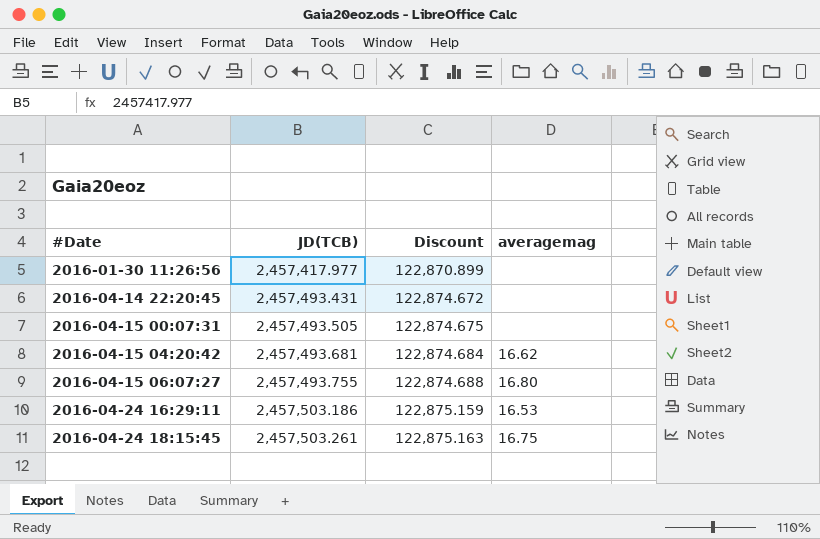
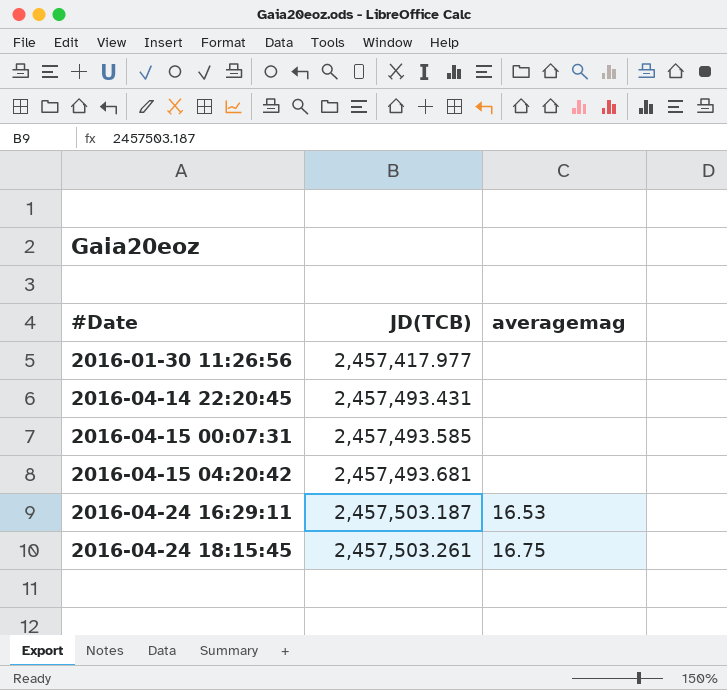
column Discount | formula: [JD(TCB)] * 0.05 -> none
row 2016-04-15 06:07:27: 2,457,493.755 | 122,874.688 | 16.80 -> none
2016-04-15 00:07:31 | JD(TCB): 2,457,493.505 -> 2,457,493.585
2016-04-15 04:20:42 | averagemag: 16.62 -> none
2016-04-24 16:29:11 | JD(TCB): 2,457,503.186 -> 2,457,503.187

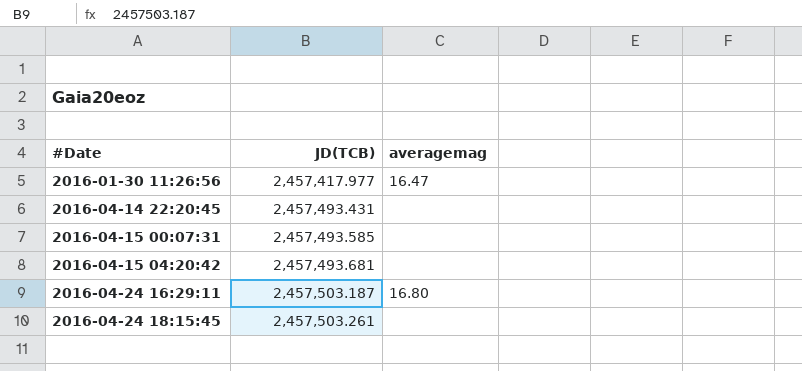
2016-01-30 11:26:56 | averagemag: none -> 16.47
2016-04-24 16:29:11 | averagemag: 16.53 -> 16.80
2016-04-24 18:15:45 | averagemag: 16.75 -> none

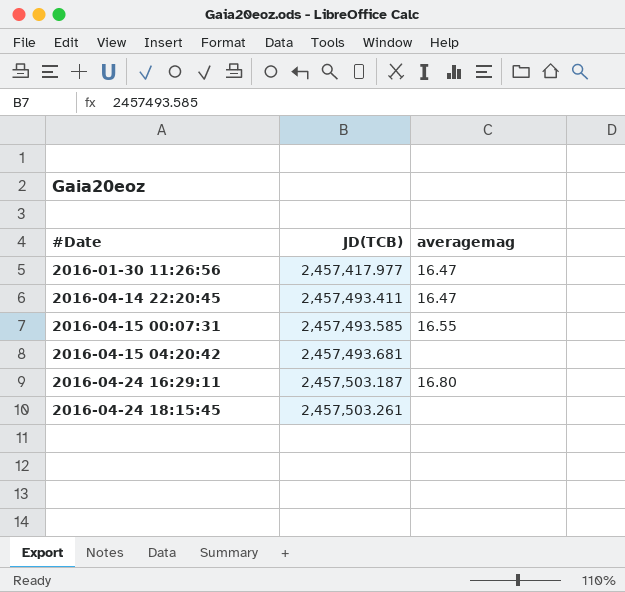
2016-04-14 22:20:45 | JD(TCB): 2,457,493.431 -> 2,457,493.411
2016-04-14 22:20:45 | averagemag: none -> 16.47
2016-04-15 00:07:31 | averagemag: none -> 16.55

